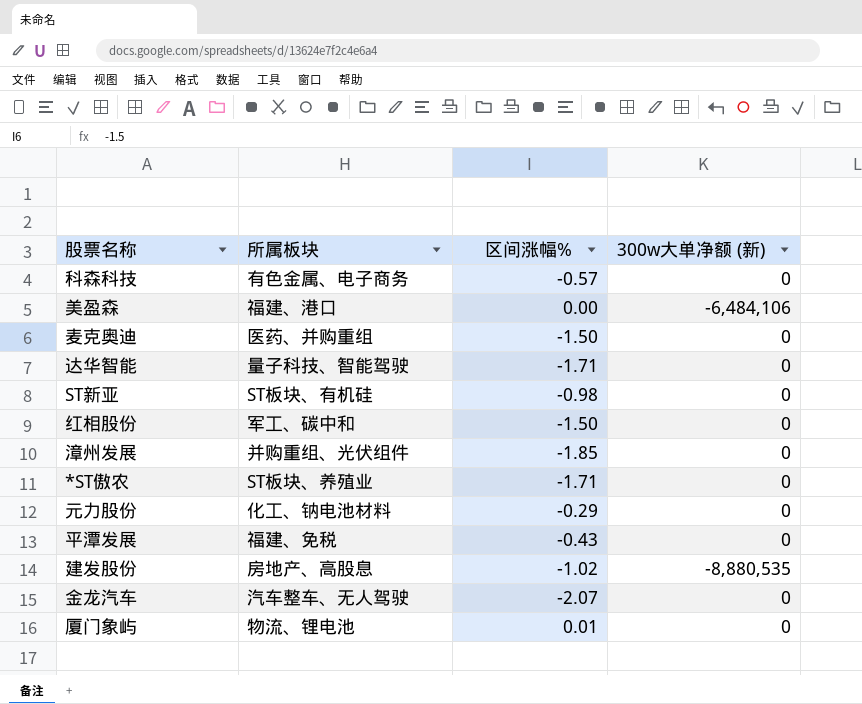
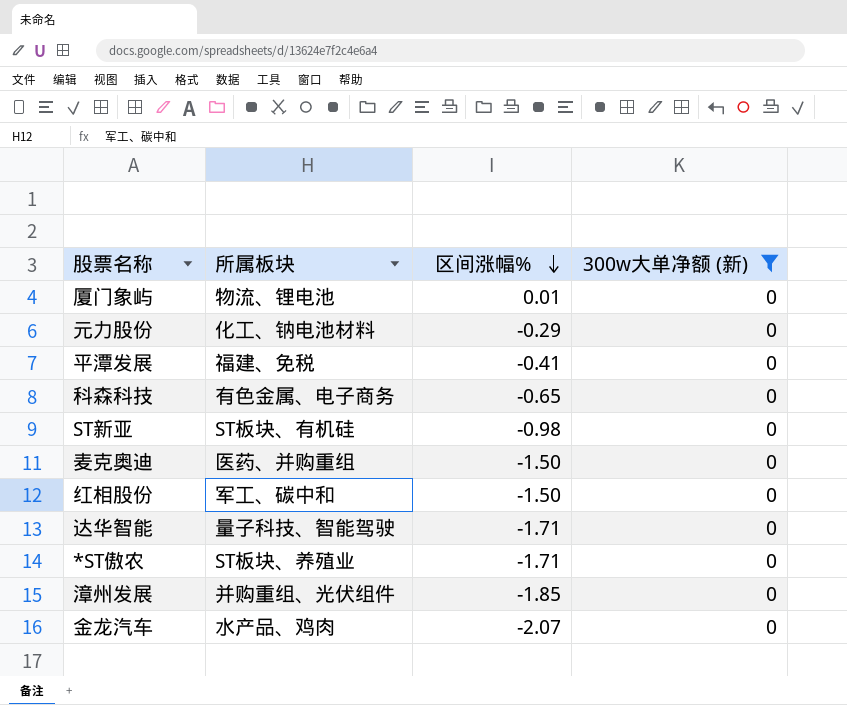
filter: none -> 300w大单净额 (新) = 0
row order: none -> 区间涨幅% descending
平潭发展 | 区间涨幅%: -0.43 -> -0.41
科森科技 | 区间涨幅%: -0.57 -> -0.65
金龙汽车 | 所属板块: 汽车整车、无人驾驶 -> 水产品、鸡肉

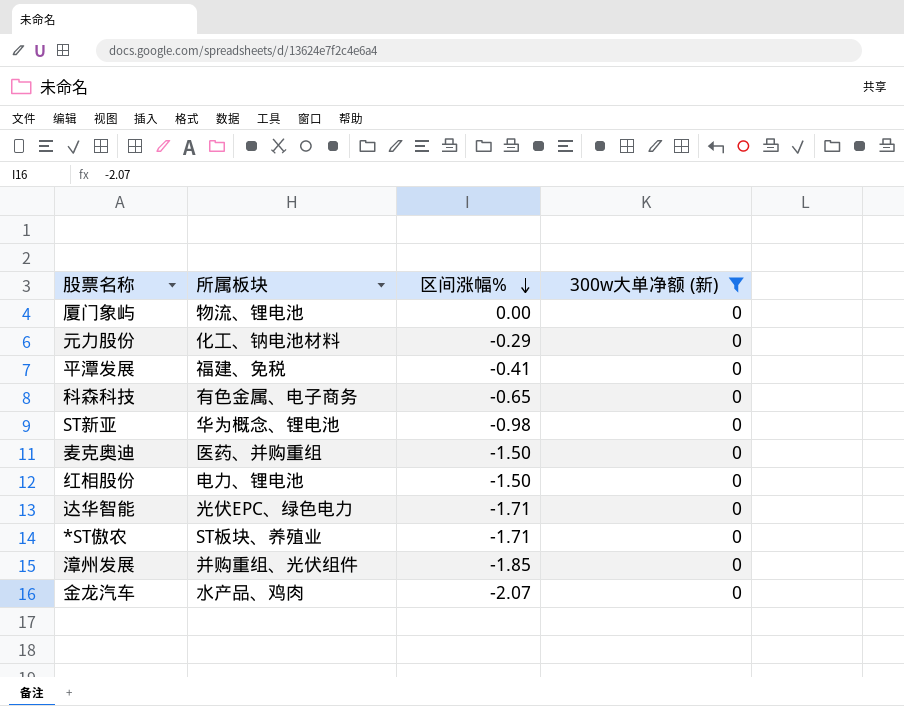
厦门象屿 | 区间涨幅%: 0.01 -> 0.00
ST新亚 | 所属板块: ST板块、有机硅 -> 华为概念、锂电池
红相股份 | 所属板块: 军工、碳中和 -> 电力、锂电池
达华智能 | 所属板块: 量子科技、智能驾驶 -> 光伏EPC、绿色电力

